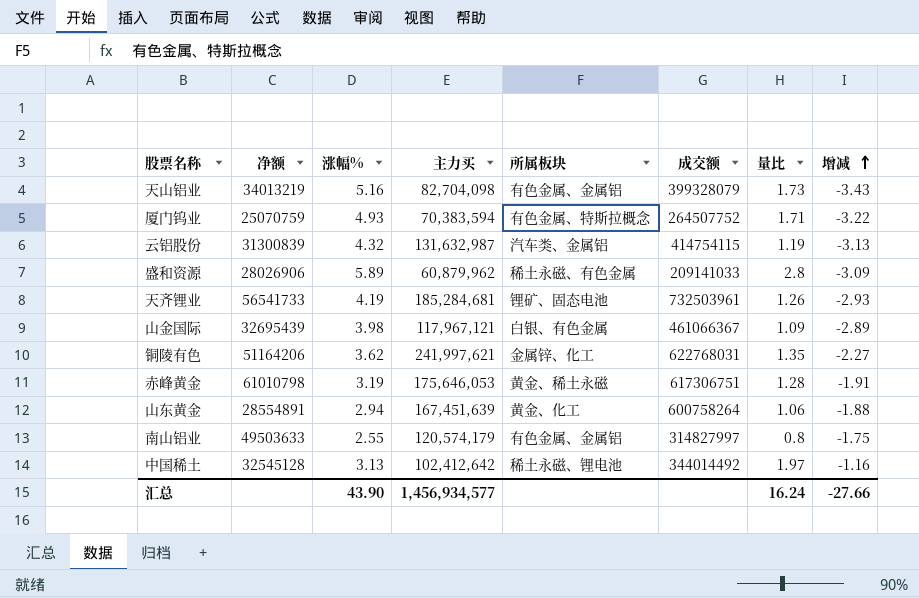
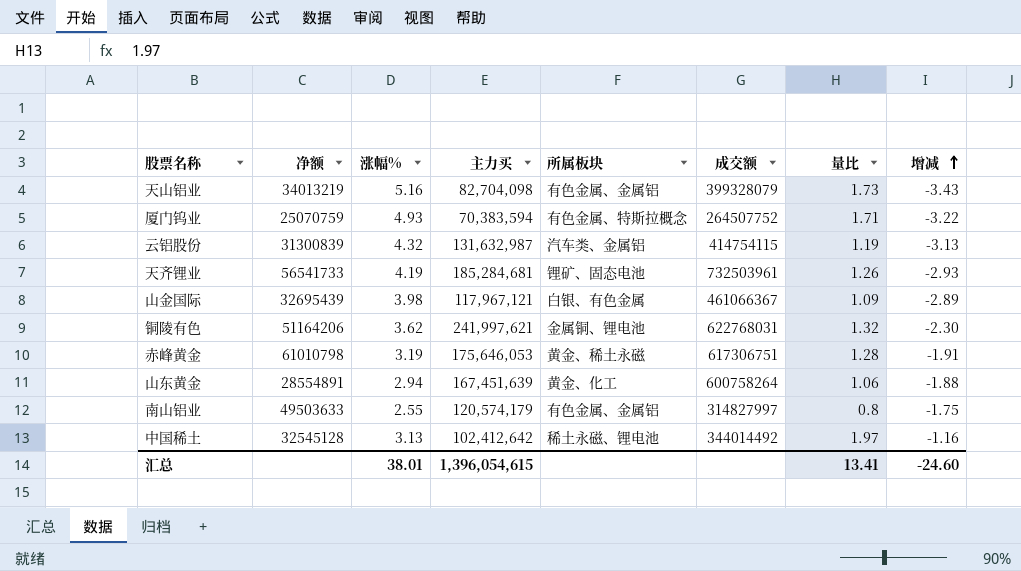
row 盛和资源: 28026906 | 5.89 | 60,879,962 | 稀土永磁、有色金属 | 209141033 | 2.8 | -3.09 -> none
铜陵有色 | 所属板块: 金属锌、化工 -> 金属铜、锂电池
铜陵有色 | 量比: 1.35 -> 1.32
铜陵有色 | 增减: -2.27 -> -2.30
汇总 | 涨幅%: 43.90 -> 38.01
汇总 | 主力买: 1,456,934,577 -> 1,396,054,615
汇总 | 量比: 16.24 -> 13.41
汇总 | 增减: -27.66 -> -24.60

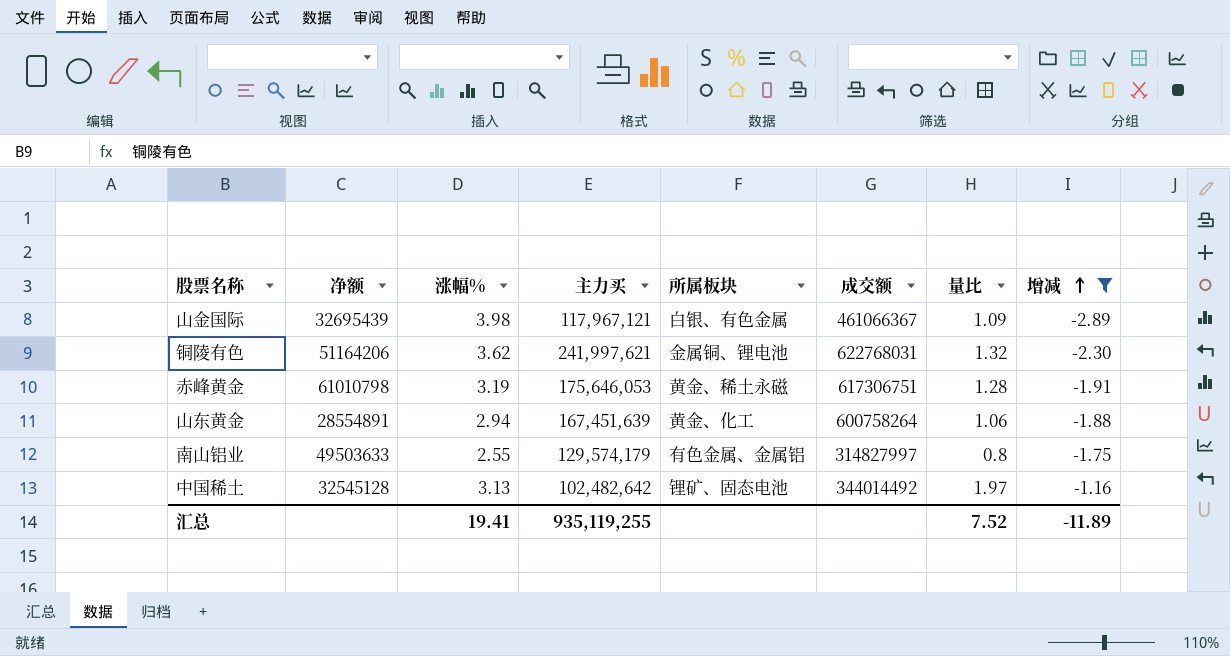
filter: none -> 增减 >= -2.89
南山铝业 | 主力买: 120,574,179 -> 129,574,179
中国稀土 | 主力买: 102,412,642 -> 102,482,642
中国稀土 | 所属板块: 稀土永磁、锂电池 -> 锂矿、固态电池
汇总 | 涨幅%: 38.01 -> 19.41
汇总 | 主力买: 1,396,054,615 -> 935,119,255
汇总 | 量比: 13.41 -> 7.52
汇总 | 增减: -24.60 -> -11.89

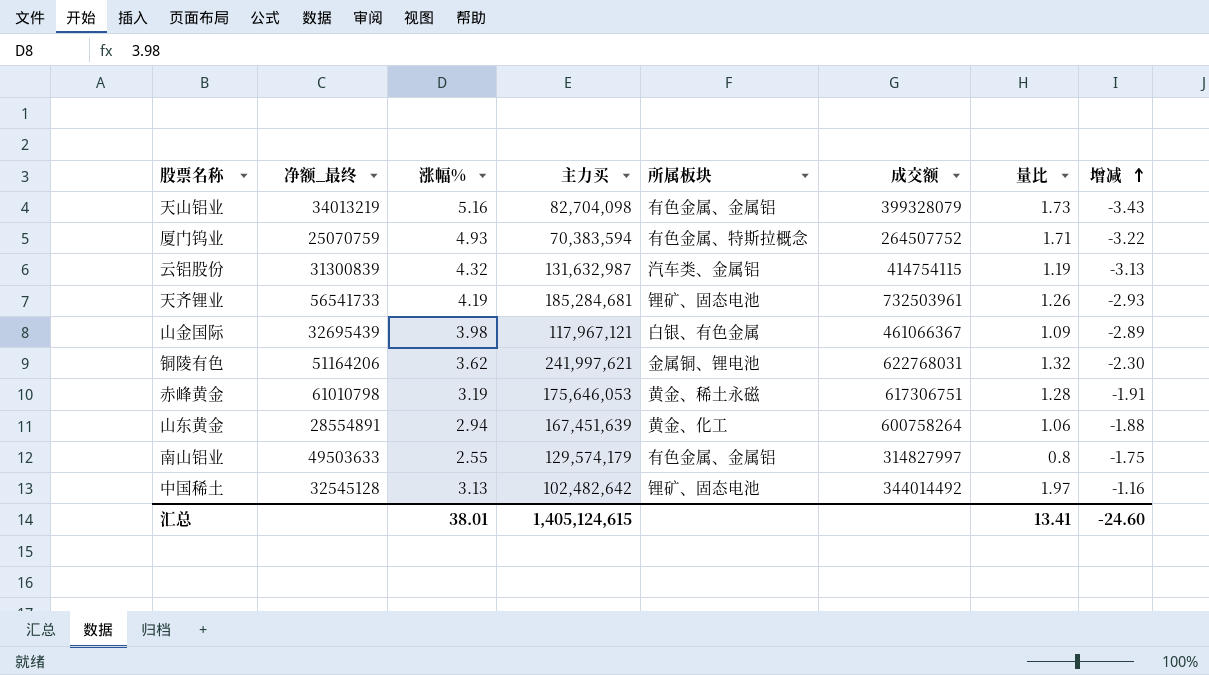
filter: 增减 >= -2.89 -> none
column name: 净额 -> 净额_最终
汇总 | 涨幅%: 19.41 -> 38.01
汇总 | 主力买: 935,119,255 -> 1,405,124,615
汇总 | 量比: 7.52 -> 13.41
汇总 | 增减: -11.89 -> -24.60

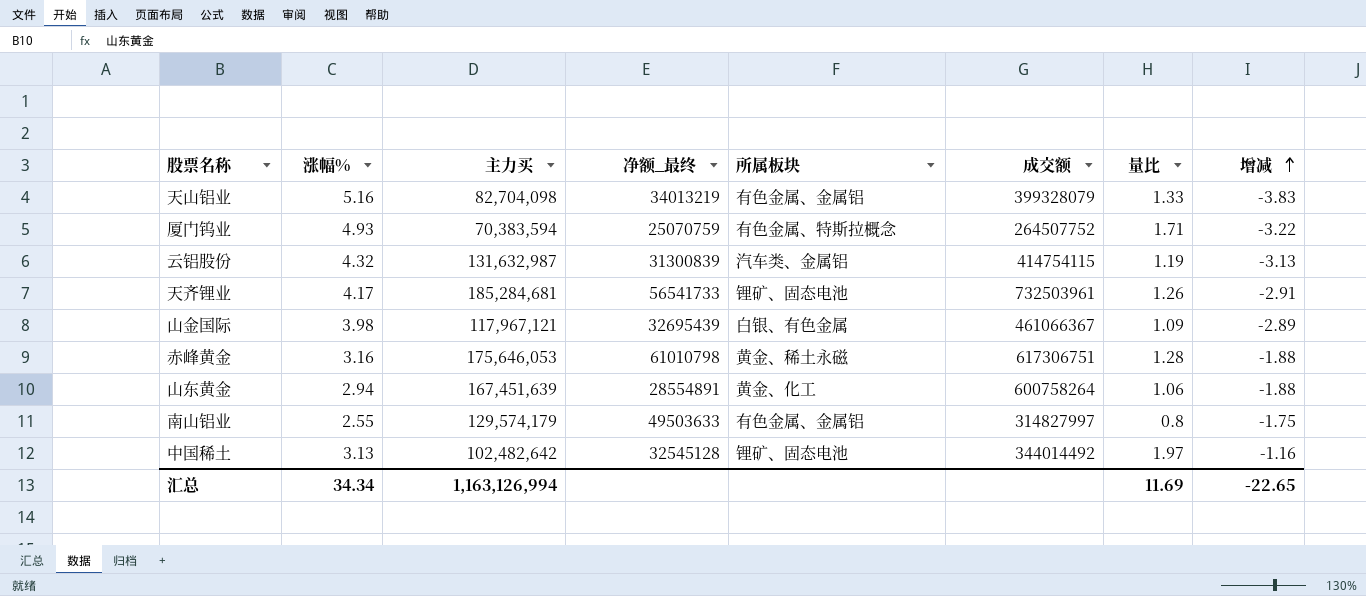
column 净额_最终 | position: 2 -> 4
row 铜陵有色: 51164206 | 3.62 | 241,997,621 | 金属铜、锂电池 | 622768031 | 1.32 | -2.30 -> none
天山铝业 | 量比: 1.73 -> 1.33
天山铝业 | 增减: -3.43 -> -3.83
天齐锂业 | 涨幅%: 4.19 -> 4.17
天齐锂业 | 增减: -2.93 -> -2.91
赤峰黄金 | 涨幅%: 3.19 -> 3.16
赤峰黄金 | 增减: -1.91 -> -1.88
汇总 | 涨幅%: 38.01 -> 34.34
汇总 | 主力买: 1,405,124,615 -> 1,163,126,994
汇总 | 量比: 13.41 -> 11.69
汇总 | 增减: -24.60 -> -22.65

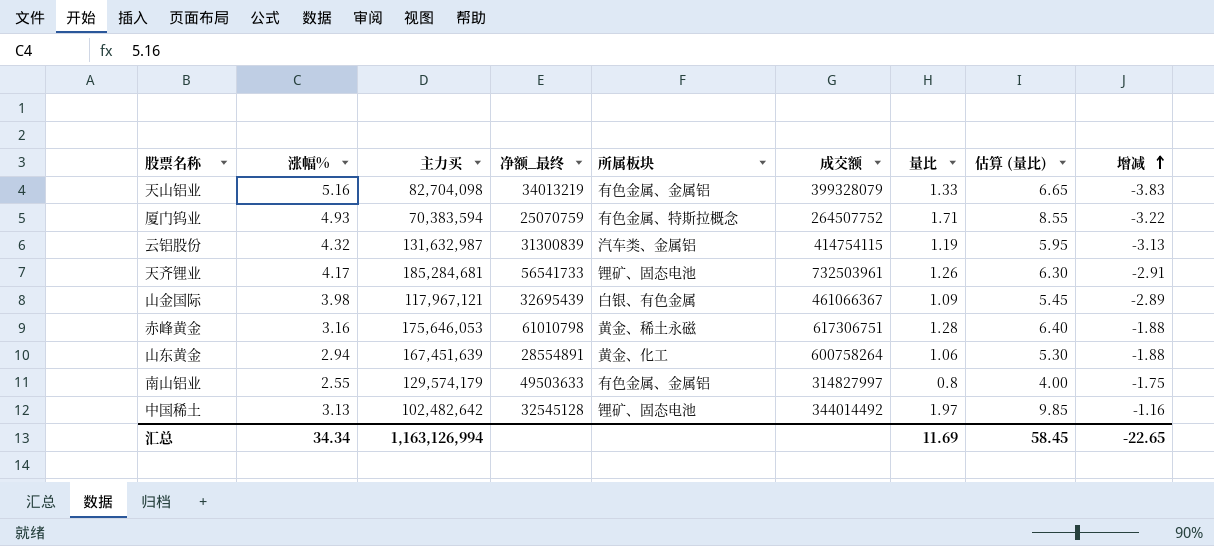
column 估算 (量比) | formula: none -> [量比] * 5

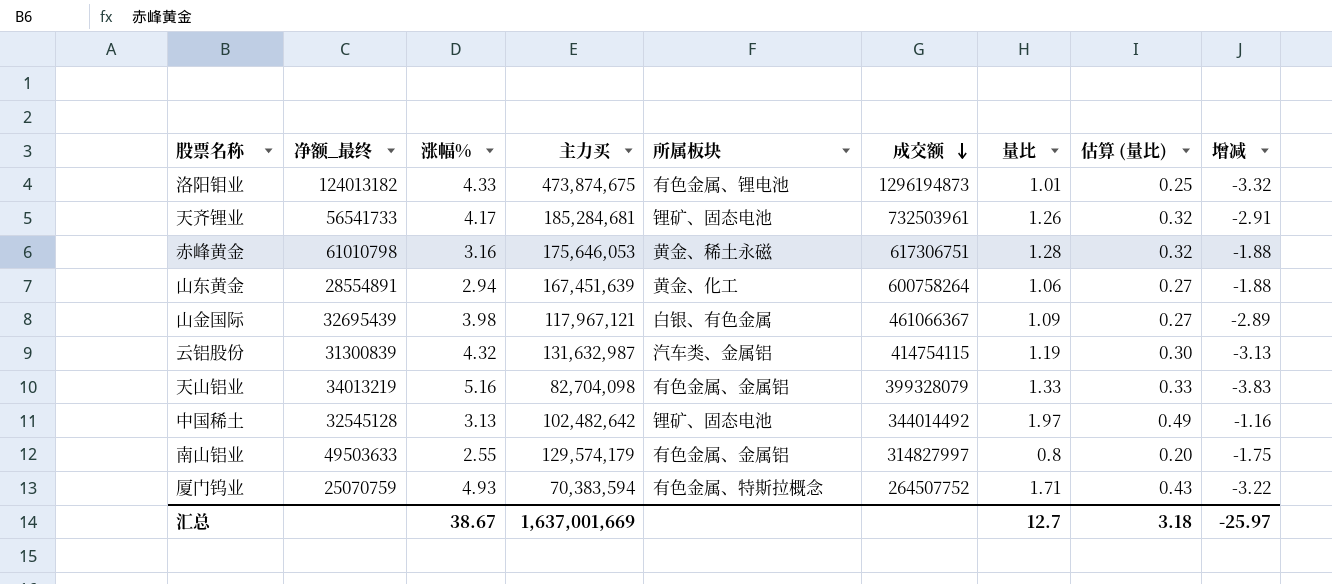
row order: 增减 ascending -> 成交额 descending
column 净额_最终 | position: 4 -> 2
column 估算 (量比) | formula: [量比] * 5 -> [量比] * 0.25
row 洛阳钼业: none -> 124013182 | 4.33 | 473,874,675 | 有色金属、锂电池 | 1296194873 | 1.01 | 0.25 | -3.32
汇总 | 涨幅%: 34.34 -> 38.67
汇总 | 主力买: 1,163,126,994 -> 1,637,001,669
汇总 | 量比: 11.69 -> 12.7
汇总 | 估算 (量比): 58.45 -> 3.18
汇总 | 增减: -22.65 -> -25.97

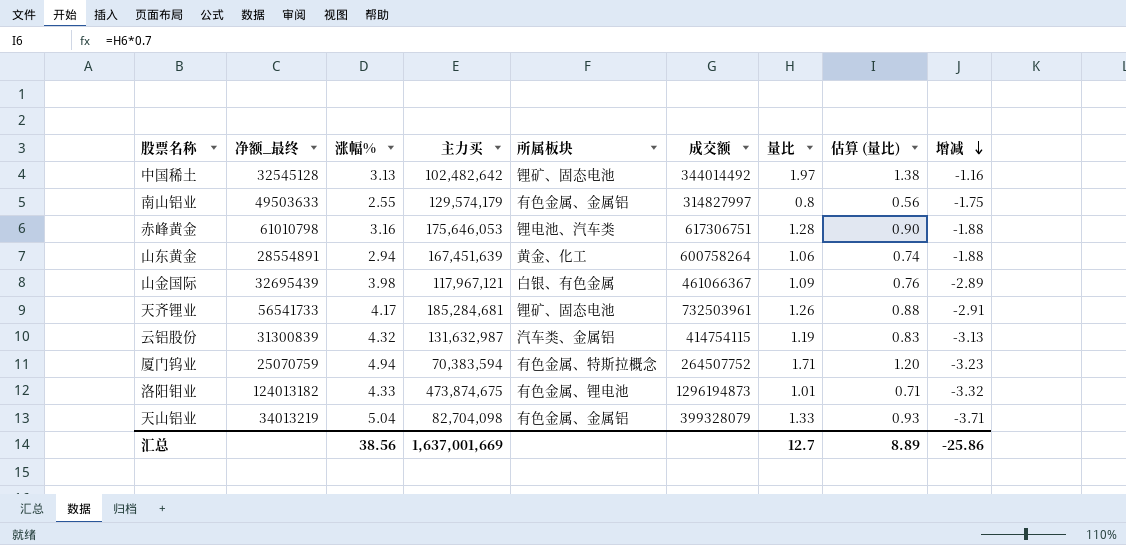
row order: 成交额 descending -> 增减 descending
column 估算 (量比) | formula: [量比] * 0.25 -> [量比] * 0.7
赤峰黄金 | 所属板块: 黄金、稀土永磁 -> 锂电池、汽车类
厦门钨业 | 涨幅%: 4.93 -> 4.94
厦门钨业 | 增减: -3.22 -> -3.23
天山铝业 | 涨幅%: 5.16 -> 5.04
天山铝业 | 增减: -3.83 -> -3.71
汇总 | 涨幅%: 38.67 -> 38.56
汇总 | 估算 (量比): 3.18 -> 8.89
汇总 | 增减: -25.97 -> -25.86

